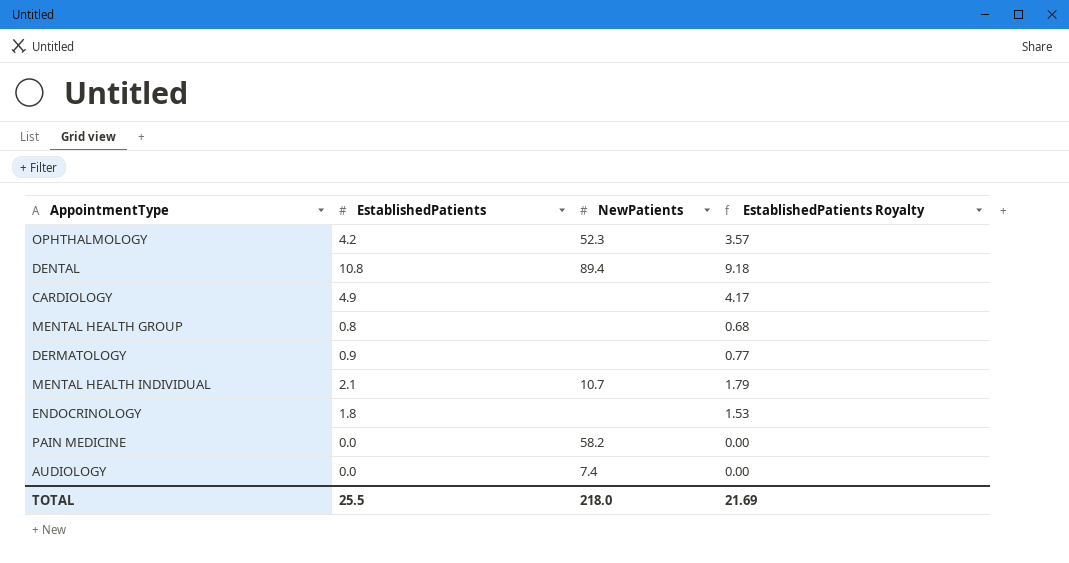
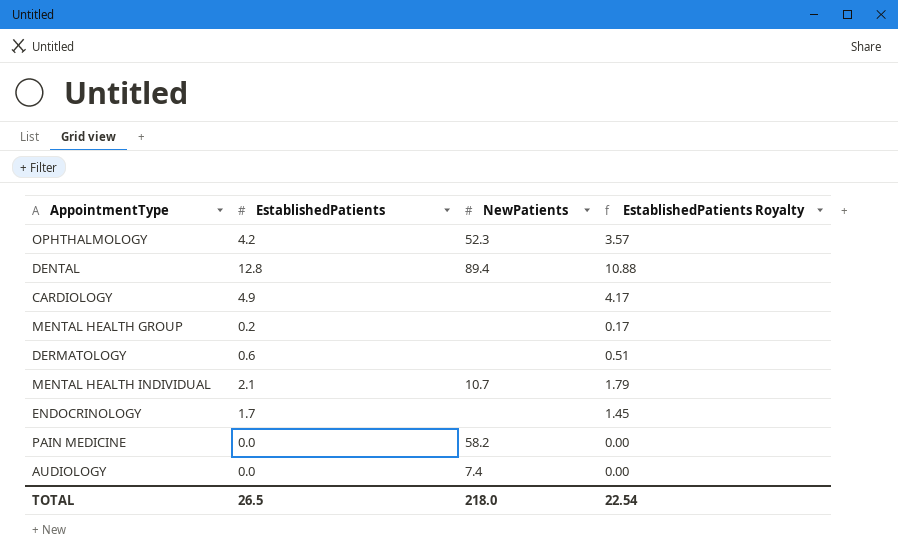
DENTAL | EstablishedPatients: 10.8 -> 12.8
DENTAL | EstablishedPatients Royalty: 9.18 -> 10.88
MENTAL HEALTH GROUP | EstablishedPatients: 0.8 -> 0.2
MENTAL HEALTH GROUP | EstablishedPatients Royalty: 0.68 -> 0.17
DERMATOLOGY | EstablishedPatients: 0.9 -> 0.6
DERMATOLOGY | EstablishedPatients Royalty: 0.77 -> 0.51
ENDOCRINOLOGY | EstablishedPatients: 1.8 -> 1.7
ENDOCRINOLOGY | EstablishedPatients Royalty: 1.53 -> 1.45
TOTAL | EstablishedPatients: 25.5 -> 26.5
TOTAL | EstablishedPatients Royalty: 21.69 -> 22.54

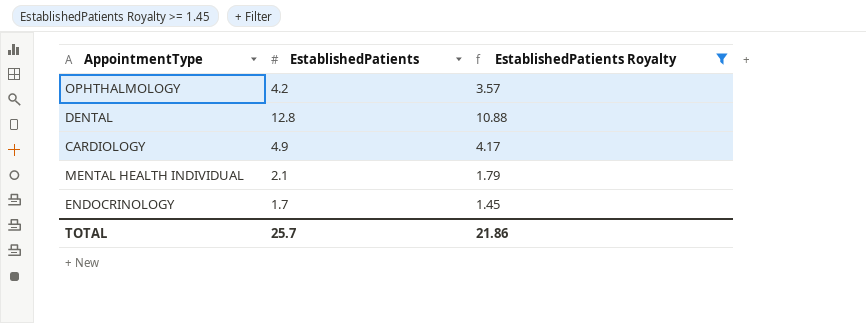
filter: none -> EstablishedPatients Royalty >= 1.45
column NewPatients | position: 3 -> none
TOTAL | EstablishedPatients: 26.5 -> 25.7
TOTAL | EstablishedPatients Royalty: 22.54 -> 21.86

